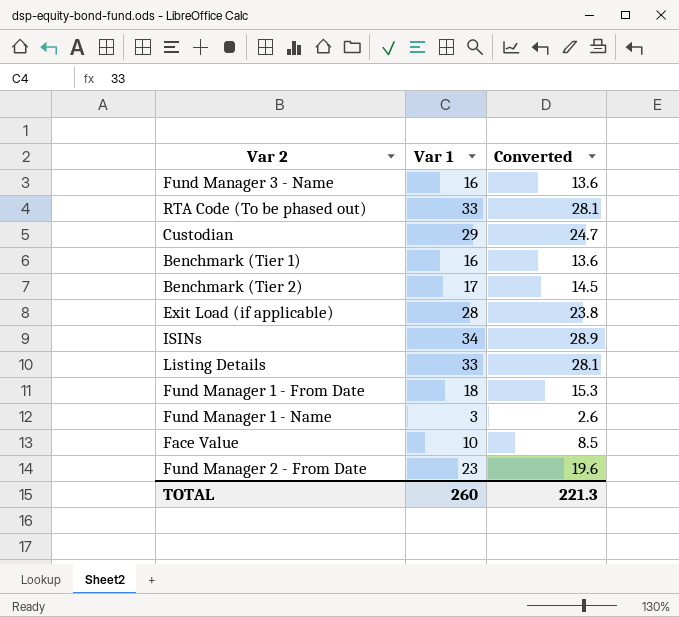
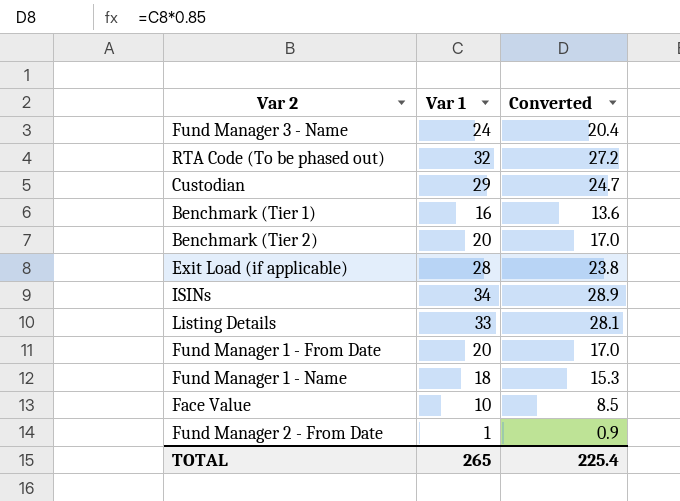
Fund Manager 3 - Name | Var 1: 16 -> 24
Fund Manager 3 - Name | Converted: 13.6 -> 20.4
RTA Code (To be phased out) | Var 1: 33 -> 32
RTA Code (To be phased out) | Converted: 28.1 -> 27.2
Benchmark (Tier 2) | Var 1: 17 -> 20
Benchmark (Tier 2) | Converted: 14.5 -> 17.0
Fund Manager 1 - From Date | Var 1: 18 -> 20
Fund Manager 1 - From Date | Converted: 15.3 -> 17.0
Fund Manager 1 - Name | Var 1: 3 -> 18
Fund Manager 1 - Name | Converted: 2.6 -> 15.3
Fund Manager 2 - From Date | Var 1: 23 -> 1
Fund Manager 2 - From Date | Converted: 19.6 -> 0.9
TOTAL | Var 1: 260 -> 265
TOTAL | Converted: 221.3 -> 225.4

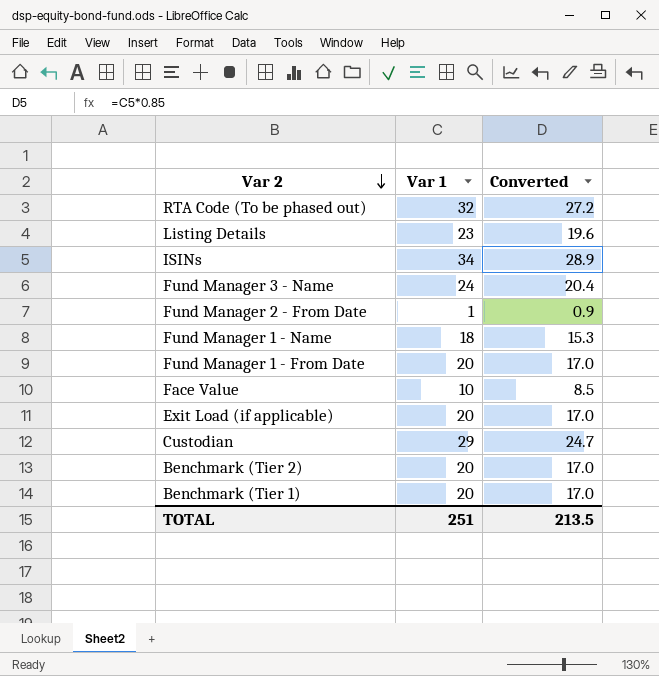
row order: none -> Var 2 descending
Listing Details | Var 1: 33 -> 23
Listing Details | Converted: 28.1 -> 19.6
Exit Load (if applicable) | Var 1: 28 -> 20
Exit Load (if applicable) | Converted: 23.8 -> 17.0
Benchmark (Tier 1) | Var 1: 16 -> 20
Benchmark (Tier 1) | Converted: 13.6 -> 17.0
TOTAL | Var 1: 265 -> 251
TOTAL | Converted: 225.4 -> 213.5

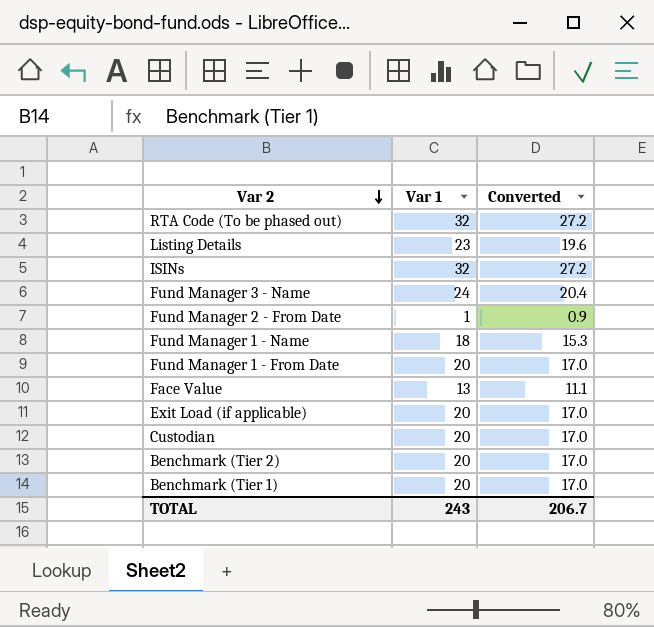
ISINs | Var 1: 34 -> 32
ISINs | Converted: 28.9 -> 27.2
Face Value | Var 1: 10 -> 13
Face Value | Converted: 8.5 -> 11.1
Custodian | Var 1: 29 -> 20
Custodian | Converted: 24.7 -> 17.0
TOTAL | Var 1: 251 -> 243
TOTAL | Converted: 213.5 -> 206.7

